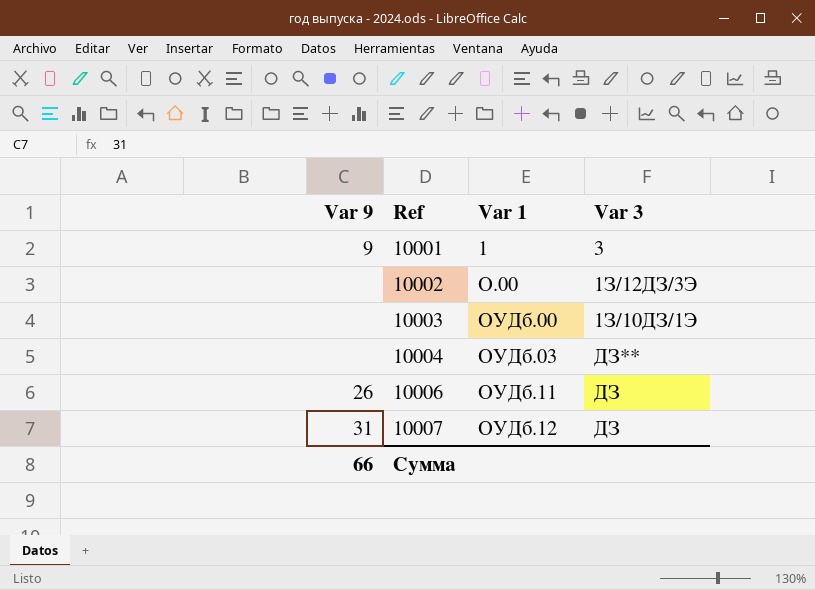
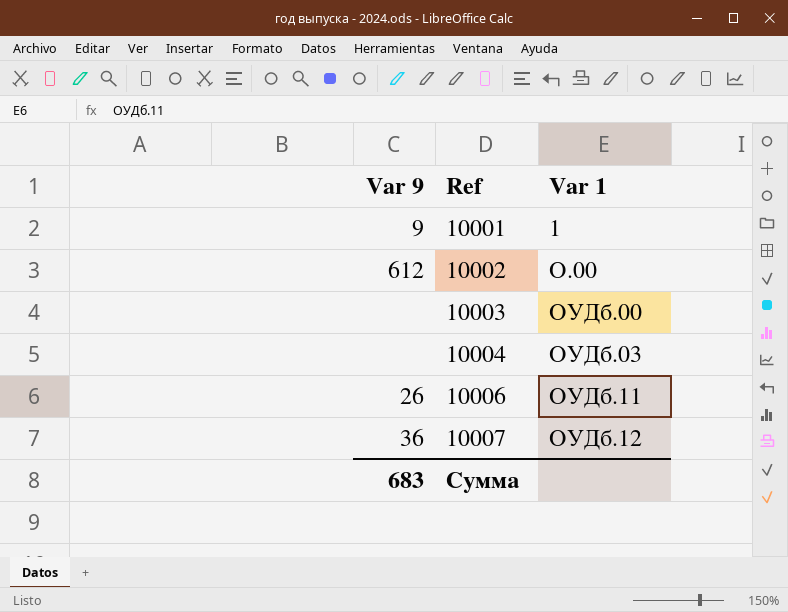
column Var 3 | position: 4 -> none
10002 | Var 9: none -> 612
10007 | Var 9: 31 -> 36
Сумма | Var 9: 66 -> 683

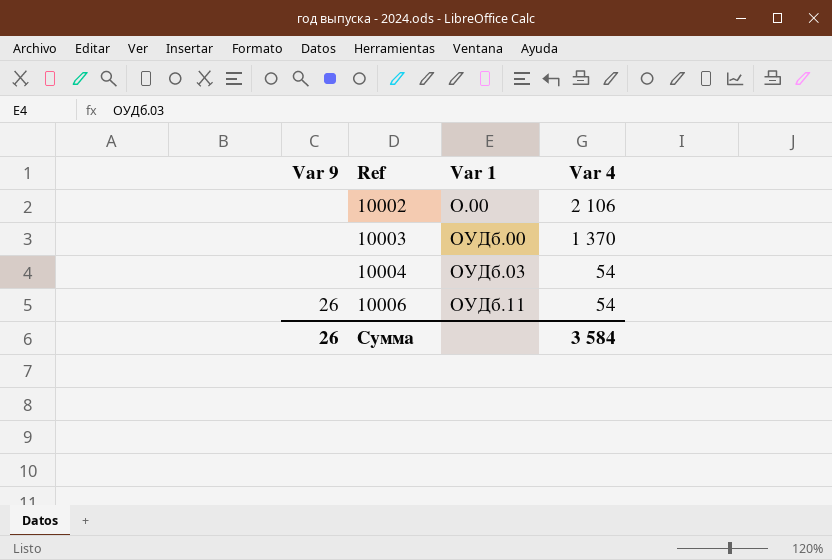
column Var 4 | position: none -> 4
row 10001: 9 | 1 -> none
row 10007: 36 | ОУДб.12 -> none
10002 | Var 9: 612 -> none
Сумма | Var 9: 683 -> 26

